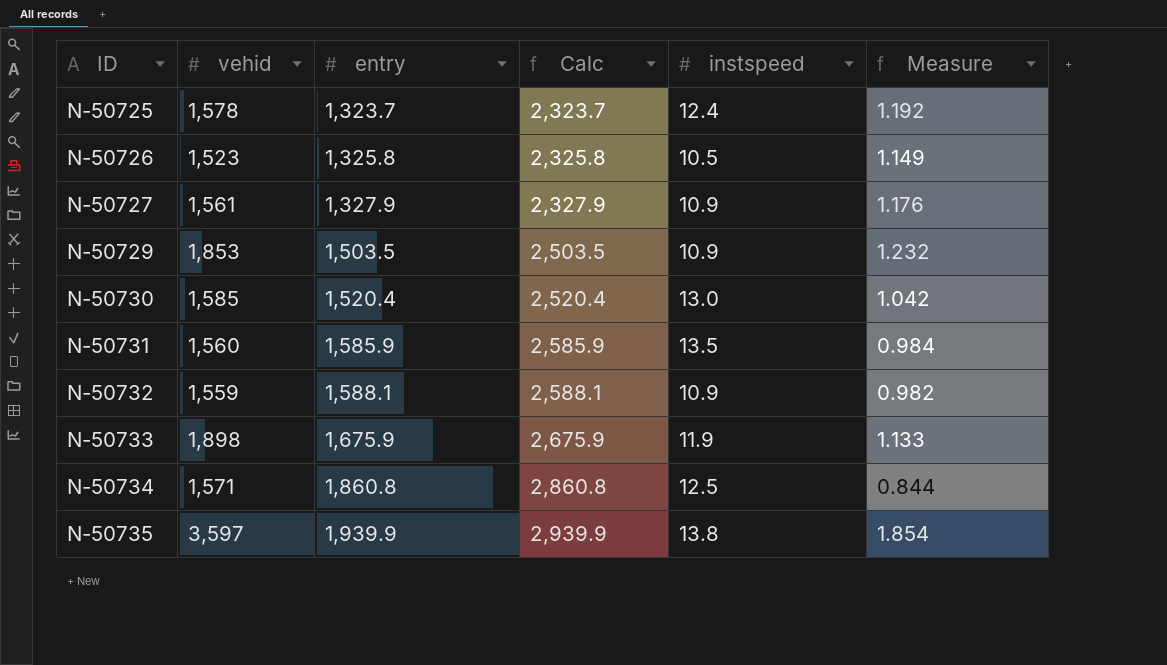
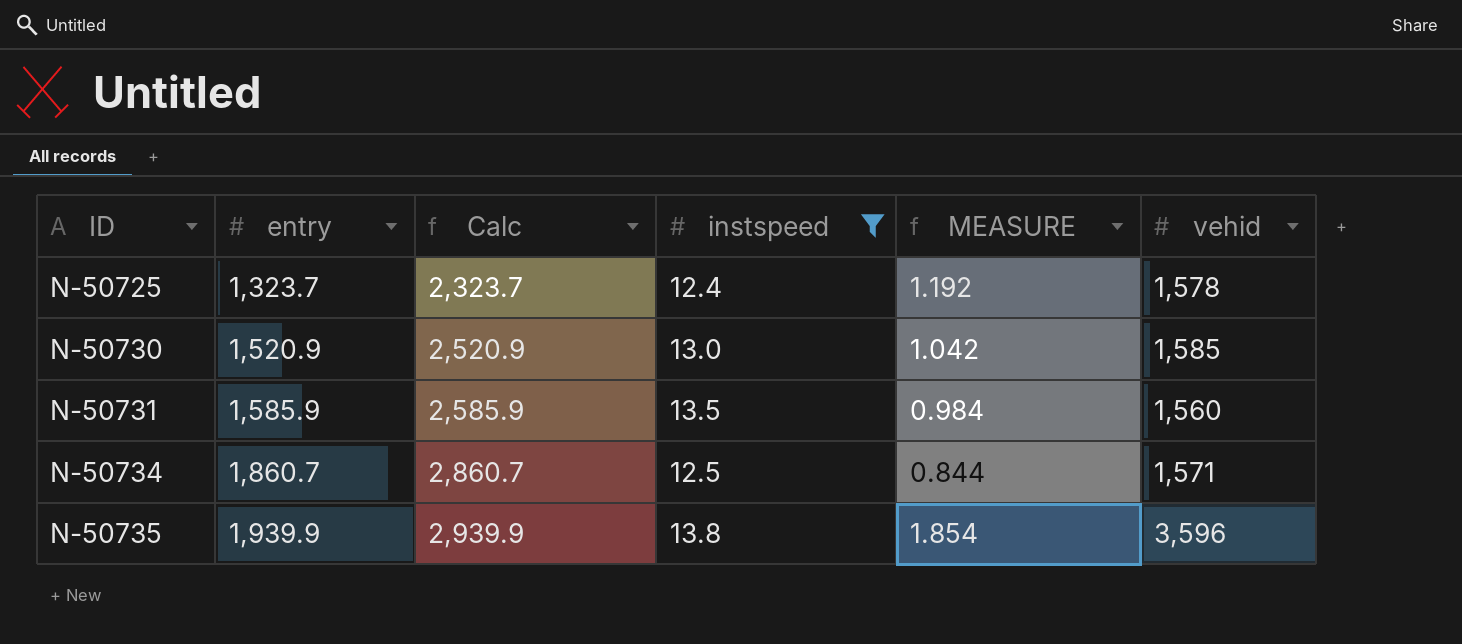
filter: none -> instspeed >= 12.4
column name: Measure -> MEASURE
column vehid | position: 2 -> 6
N-50730 | entry: 1,520.4 -> 1,520.9
N-50730 | Calc: 2,520.4 -> 2,520.9
N-50734 | entry: 1,860.8 -> 1,860.7
N-50734 | Calc: 2,860.8 -> 2,860.7
N-50735 | vehid: 3,597 -> 3,596

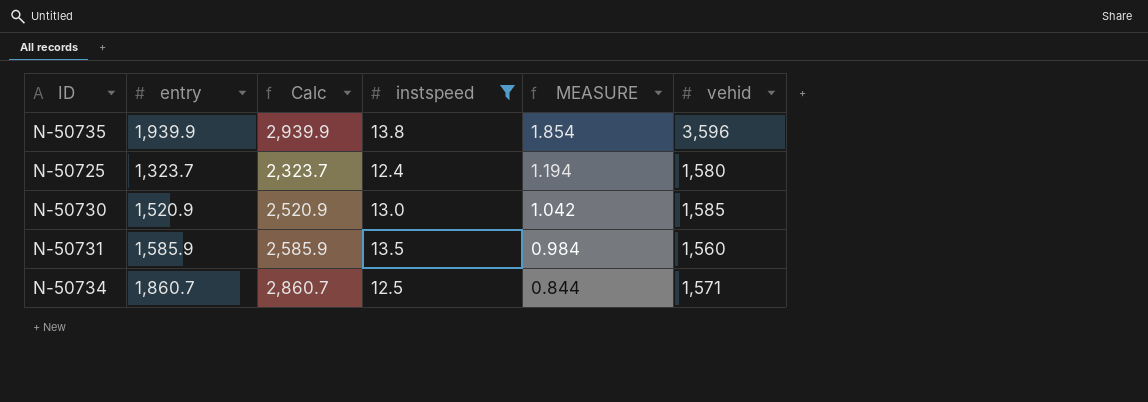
row order: ID ascending -> MEASURE descending
N-50725 | MEASURE: 1.192 -> 1.194
N-50725 | vehid: 1,578 -> 1,580

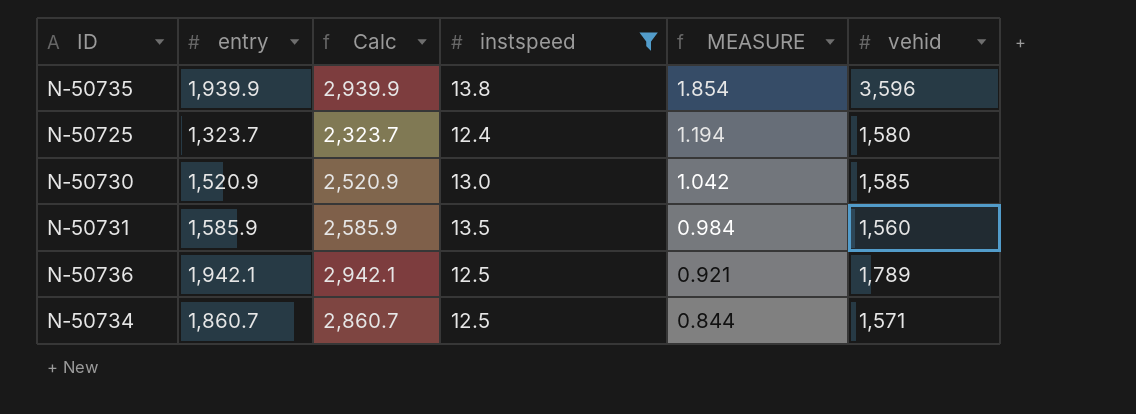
row N-50736: none -> 1,942.1 | 2,942.1 | 12.5 | 0.921 | 1,789

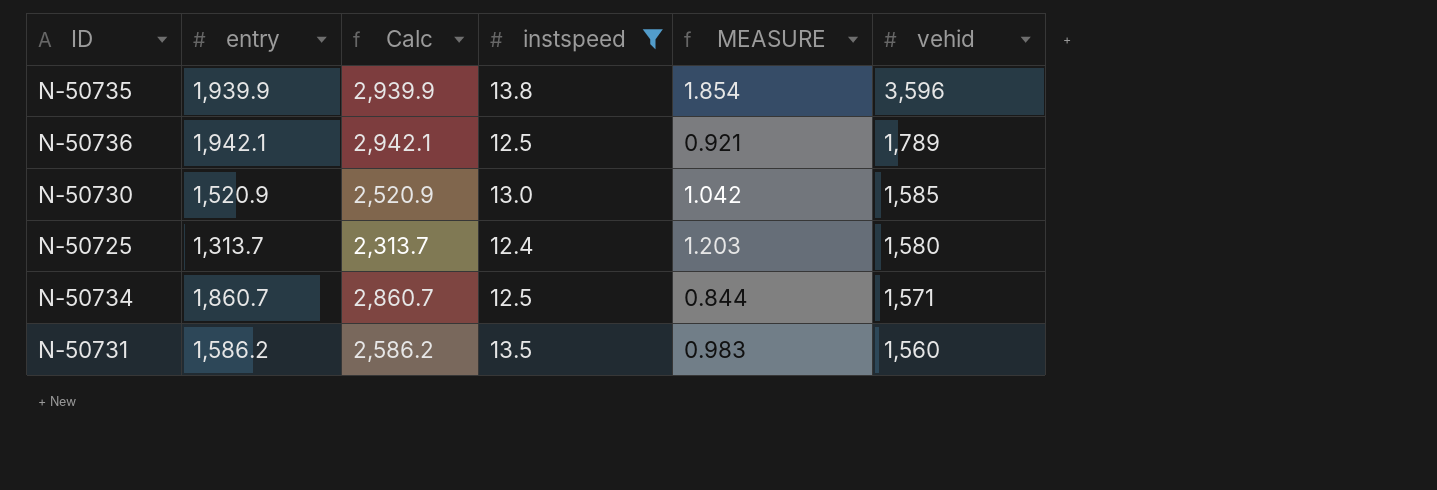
row order: MEASURE descending -> vehid descending
N-50725 | entry: 1,323.7 -> 1,313.7
N-50725 | Calc: 2,323.7 -> 2,313.7
N-50725 | MEASURE: 1.194 -> 1.203
N-50731 | entry: 1,585.9 -> 1,586.2
N-50731 | Calc: 2,585.9 -> 2,586.2
N-50731 | MEASURE: 0.984 -> 0.983

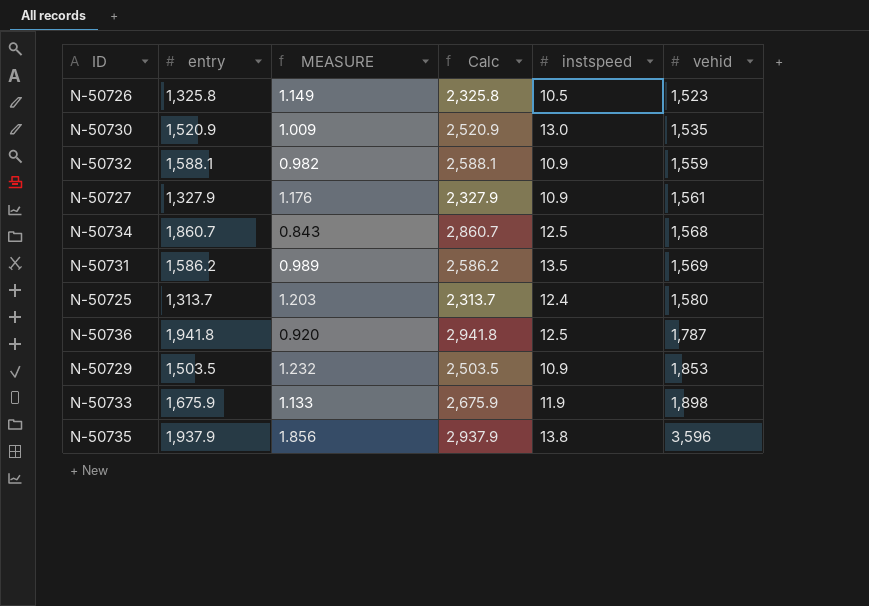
filter: instspeed >= 12.4 -> none
row order: vehid descending -> vehid ascending
column MEASURE | position: 5 -> 3
N-50730 | MEASURE: 1.042 -> 1.009
N-50730 | vehid: 1,585 -> 1,535
N-50734 | MEASURE: 0.844 -> 0.843
N-50734 | vehid: 1,571 -> 1,568
N-50731 | MEASURE: 0.983 -> 0.989
N-50731 | vehid: 1,560 -> 1,569
N-50736 | entry: 1,942.1 -> 1,941.8
N-50736 | MEASURE: 0.921 -> 0.920
N-50736 | Calc: 2,942.1 -> 2,941.8
N-50736 | vehid: 1,789 -> 1,787
N-50735 | entry: 1,939.9 -> 1,937.9
N-50735 | MEASURE: 1.854 -> 1.856
N-50735 | Calc: 2,939.9 -> 2,937.9

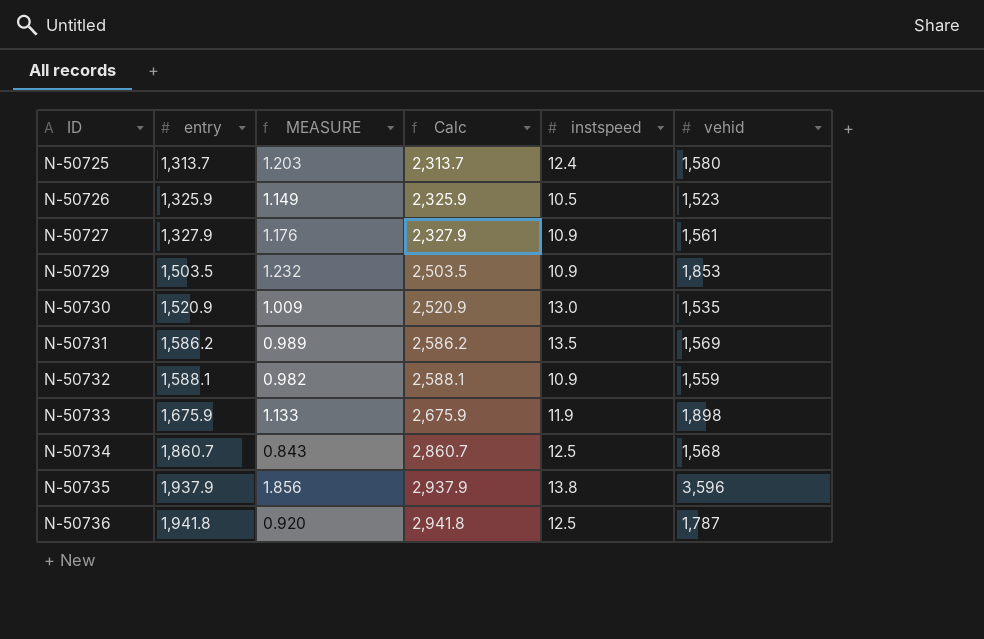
row order: vehid ascending -> ID ascending
N-50726 | entry: 1,325.8 -> 1,325.9
N-50726 | Calc: 2,325.8 -> 2,325.9

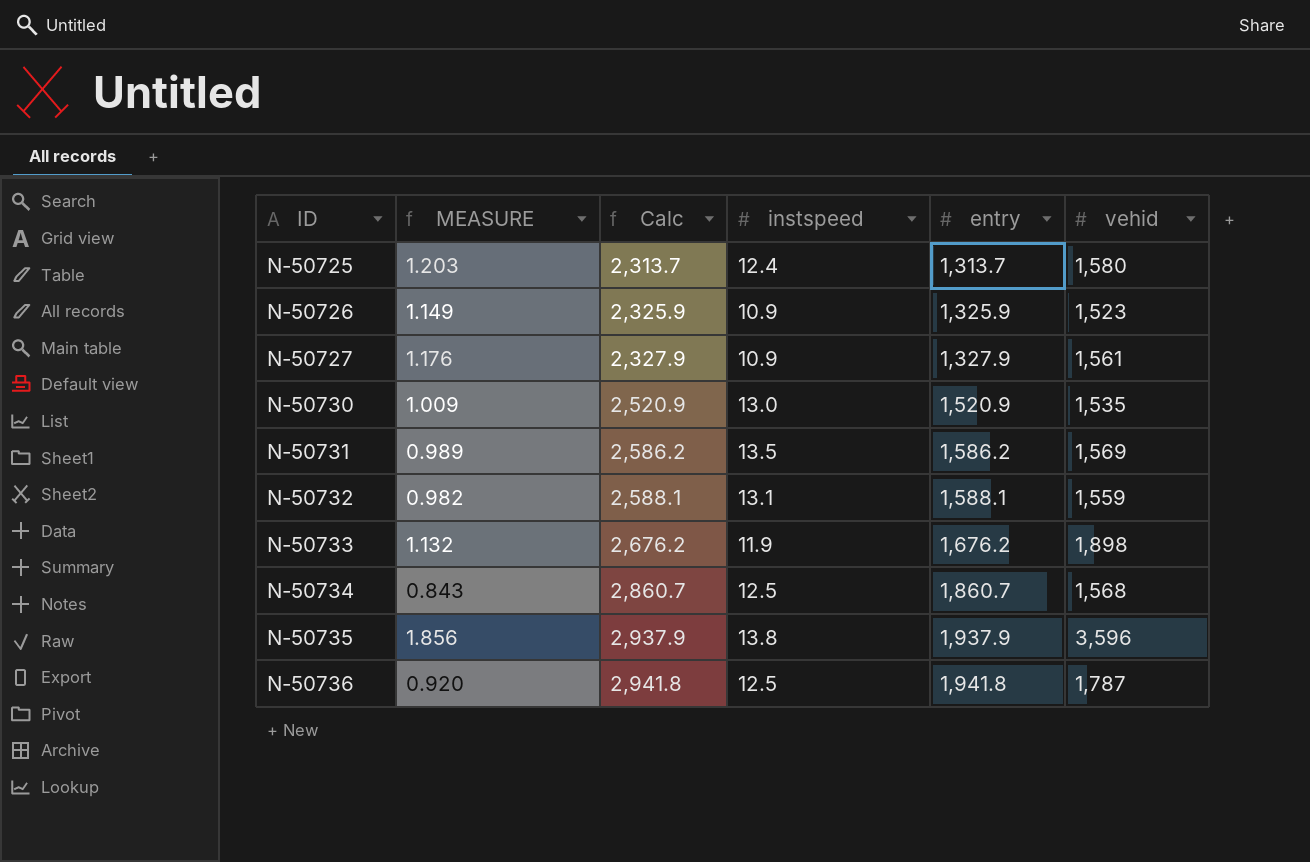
column entry | position: 2 -> 5
row N-50729: 1,503.5 | 1.232 | 2,503.5 | 10.9 | 1,853 -> none
N-50726 | instspeed: 10.5 -> 10.9
N-50732 | instspeed: 10.9 -> 13.1
N-50733 | MEASURE: 1.133 -> 1.132
N-50733 | Calc: 2,675.9 -> 2,676.2
N-50733 | entry: 1,675.9 -> 1,676.2

